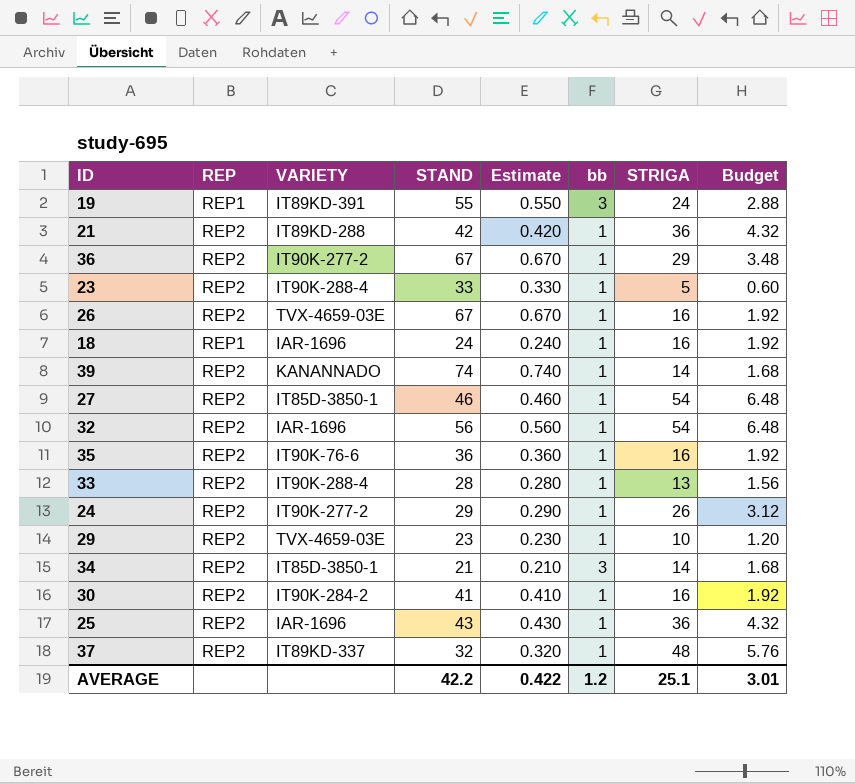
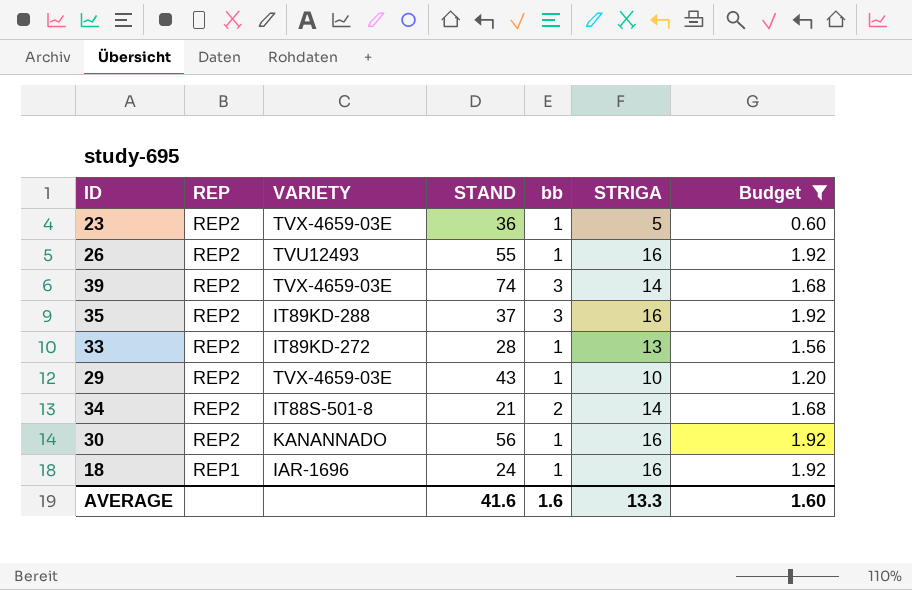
filter: none -> Budget <= 1.92
row order: none -> REP descending
column Estimate | formula: [STAND] * 0.01 -> none
23 | VARIETY: IT90K-288-4 -> TVX-4659-03E
23 | STAND: 33 -> 36
26 | VARIETY: TVX-4659-03E -> TVU12493
26 | STAND: 67 -> 55
39 | VARIETY: KANANNADO -> TVX-4659-03E
39 | bb: 1 -> 3
35 | VARIETY: IT90K-76-6 -> IT89KD-288
35 | STAND: 36 -> 37
35 | bb: 1 -> 3
33 | VARIETY: IT90K-288-4 -> IT89KD-272
29 | STAND: 23 -> 43
34 | VARIETY: IT85D-3850-1 -> IT88S-501-8
34 | bb: 3 -> 2
30 | VARIETY: IT90K-284-2 -> KANANNADO
30 | STAND: 41 -> 56
AVERAGE | STAND: 42.2 -> 41.6
AVERAGE | bb: 1.2 -> 1.6
AVERAGE | STRIGA: 25.1 -> 13.3
AVERAGE | Budget: 3.01 -> 1.60

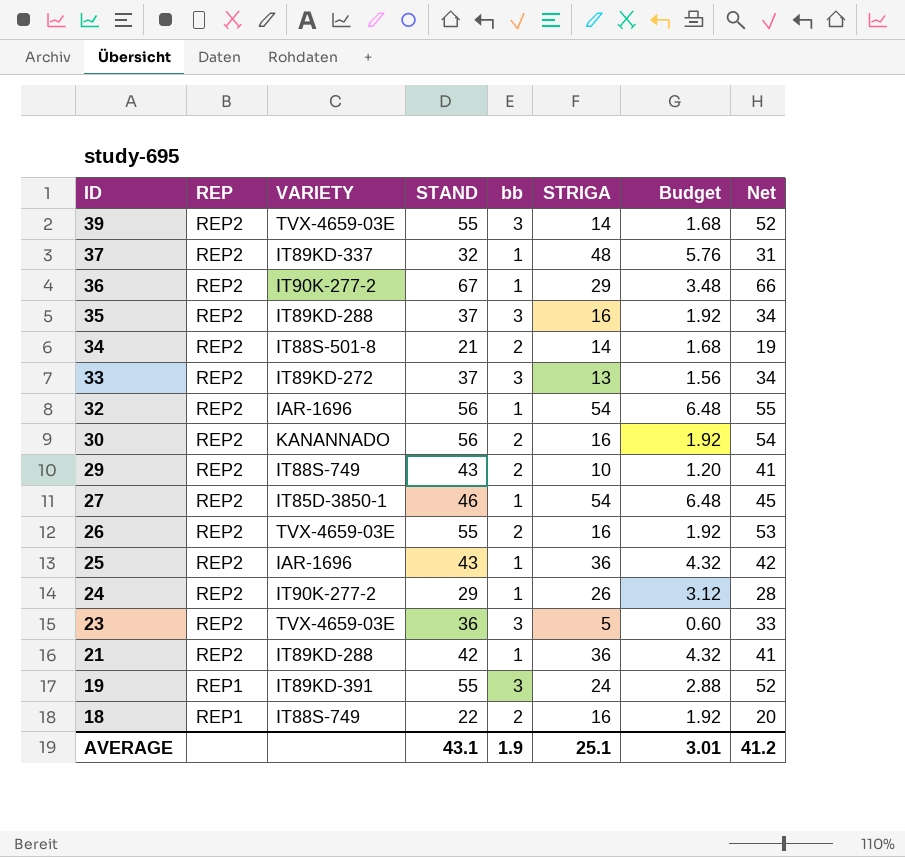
filter: Budget <= 1.92 -> none
row order: REP descending -> ID descending
column Net | formula: none -> [STAND] - [bb]
39 | STAND: 74 -> 55
33 | STAND: 28 -> 37
33 | bb: 1 -> 3
30 | bb: 1 -> 2
29 | VARIETY: TVX-4659-03E -> IT88S-749
29 | bb: 1 -> 2
26 | VARIETY: TVU12493 -> TVX-4659-03E
26 | bb: 1 -> 2
23 | bb: 1 -> 3
18 | VARIETY: IAR-1696 -> IT88S-749
18 | STAND: 24 -> 22
18 | bb: 1 -> 2
AVERAGE | STAND: 41.6 -> 43.1
AVERAGE | bb: 1.6 -> 1.9
AVERAGE | STRIGA: 13.3 -> 25.1
AVERAGE | Budget: 1.60 -> 3.01

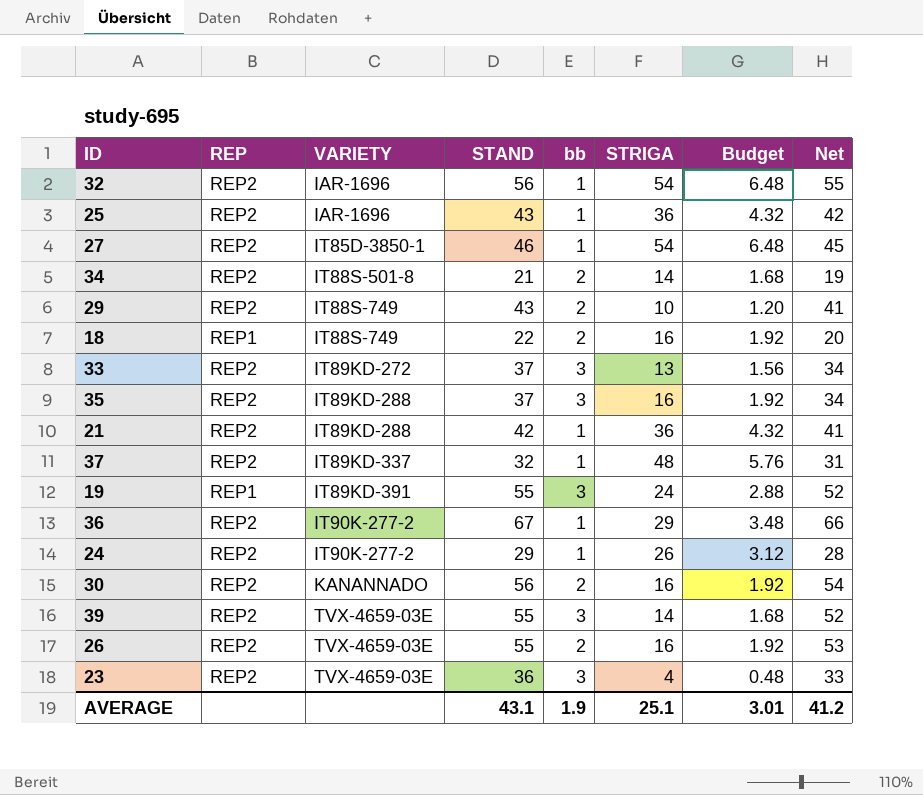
row order: ID descending -> VARIETY ascending
23 | STRIGA: 5 -> 4
23 | Budget: 0.60 -> 0.48

